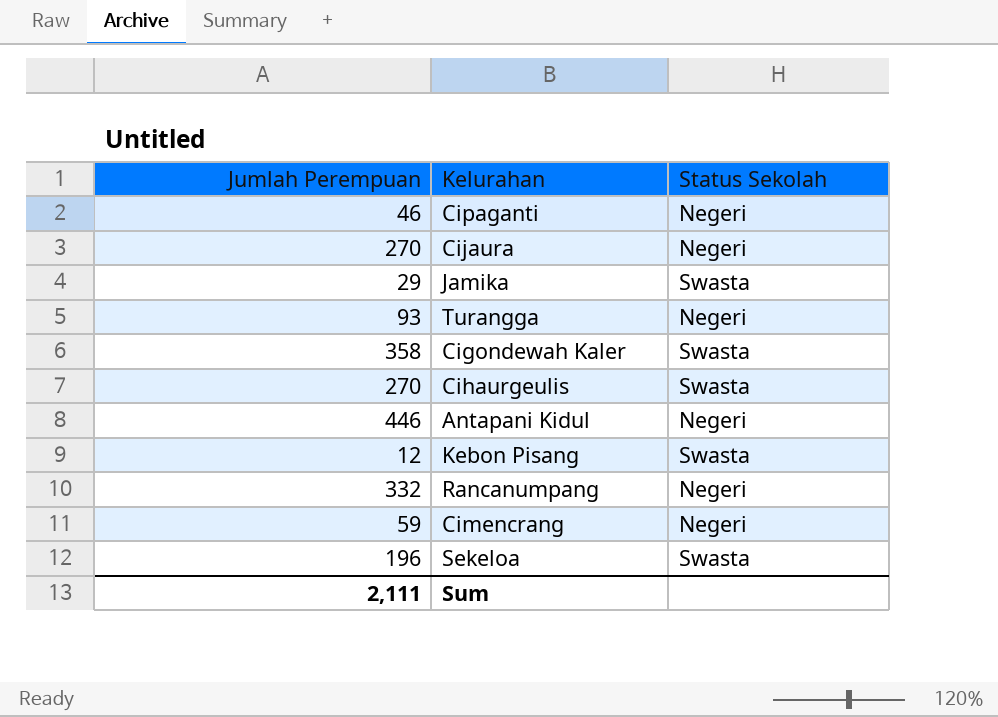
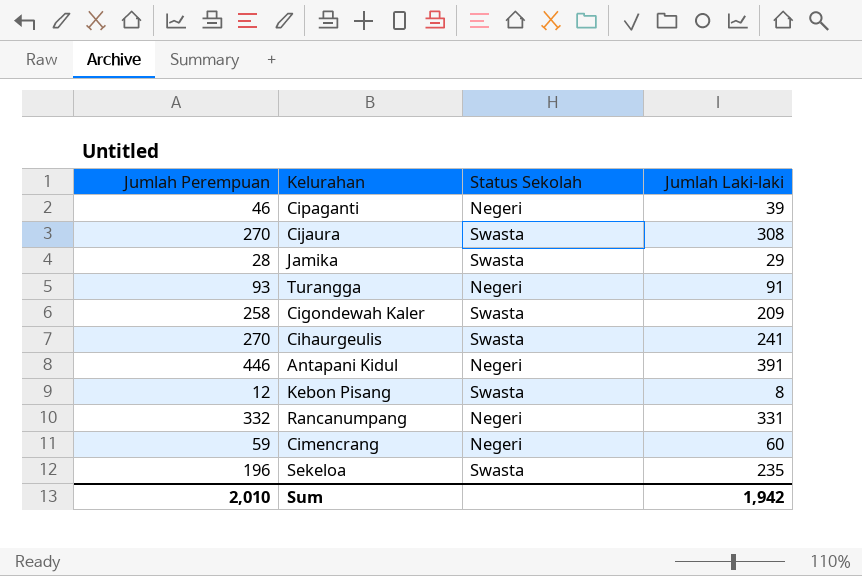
column Jumlah Laki-laki | position: none -> 4
Cijaura | Status Sekolah: Negeri -> Swasta
Jamika | Jumlah Perempuan: 29 -> 28
Cigondewah Kaler | Jumlah Perempuan: 358 -> 258
Sum | Jumlah Perempuan: 2,111 -> 2,010

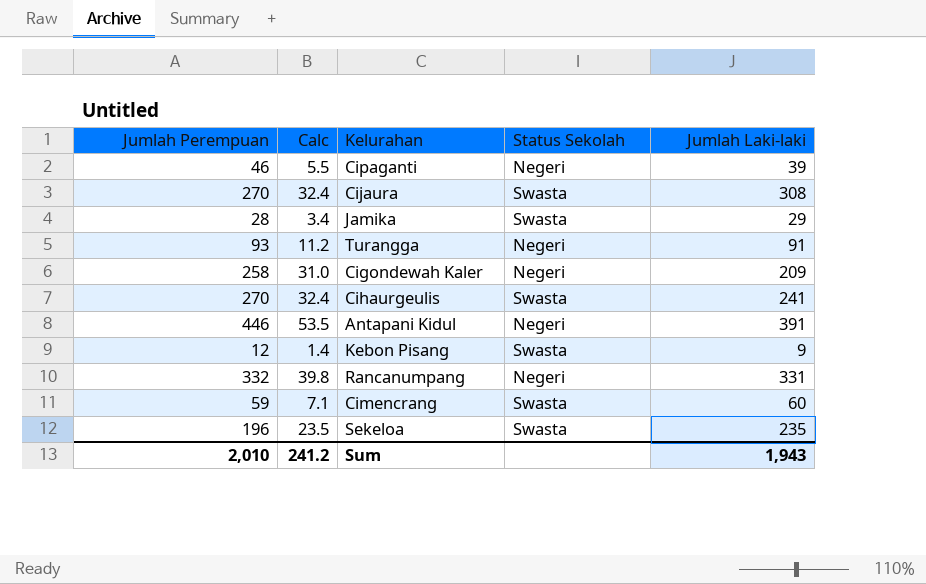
column Calc | formula: none -> [Jumlah Perempuan] * 0.12
Cigondewah Kaler | Status Sekolah: Swasta -> Negeri
Kebon Pisang | Jumlah Laki-laki: 8 -> 9
Cimencrang | Status Sekolah: Negeri -> Swasta
Sum | Jumlah Laki-laki: 1,942 -> 1,943

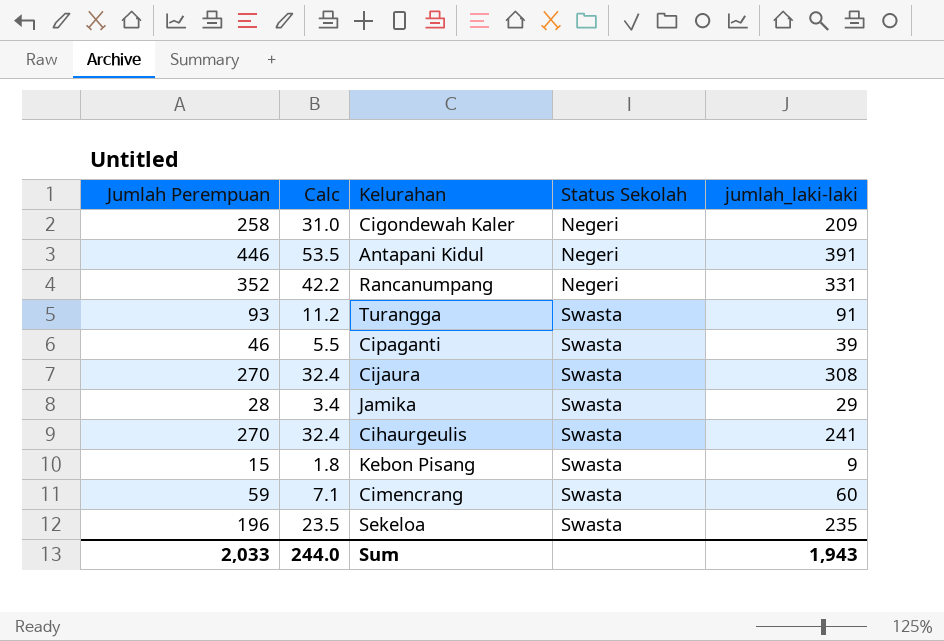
row order: none -> Status Sekolah ascending
column name: Jumlah Laki-laki -> jumlah_laki-laki
Rancanumpang | Jumlah Perempuan: 332 -> 352
Rancanumpang | Calc: 39.8 -> 42.2
Turangga | Status Sekolah: Negeri -> Swasta
Cipaganti | Status Sekolah: Negeri -> Swasta
Kebon Pisang | Jumlah Perempuan: 12 -> 15
Kebon Pisang | Calc: 1.4 -> 1.8
Sum | Jumlah Perempuan: 2,010 -> 2,033
Sum | Calc: 241.2 -> 244.0

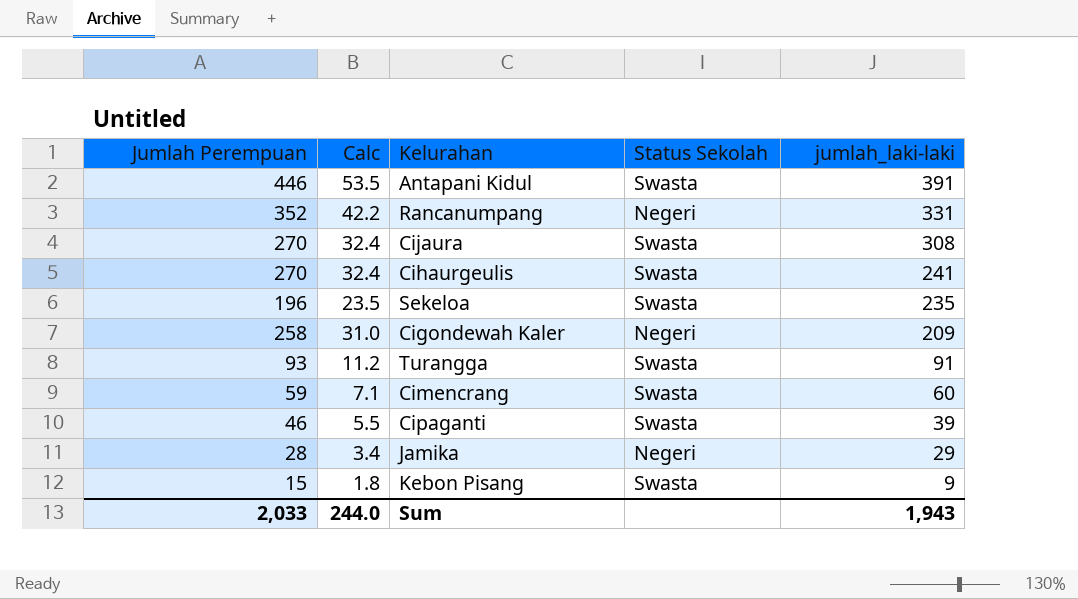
row order: Status Sekolah ascending -> jumlah_laki-laki descending
Antapani Kidul | Status Sekolah: Negeri -> Swasta
Jamika | Status Sekolah: Swasta -> Negeri

